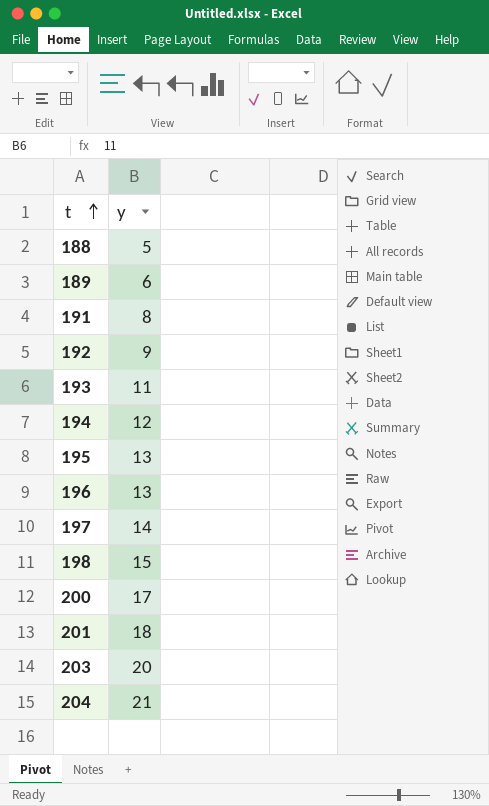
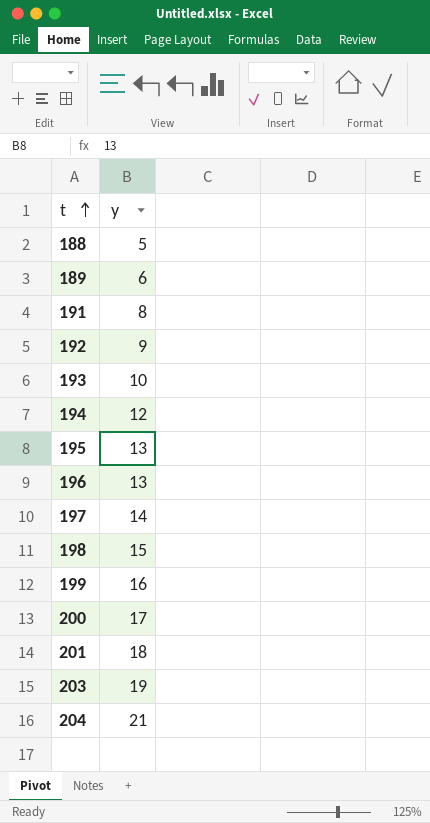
193 | y: 11 -> 10
row 199: none -> 16
203 | y: 20 -> 19

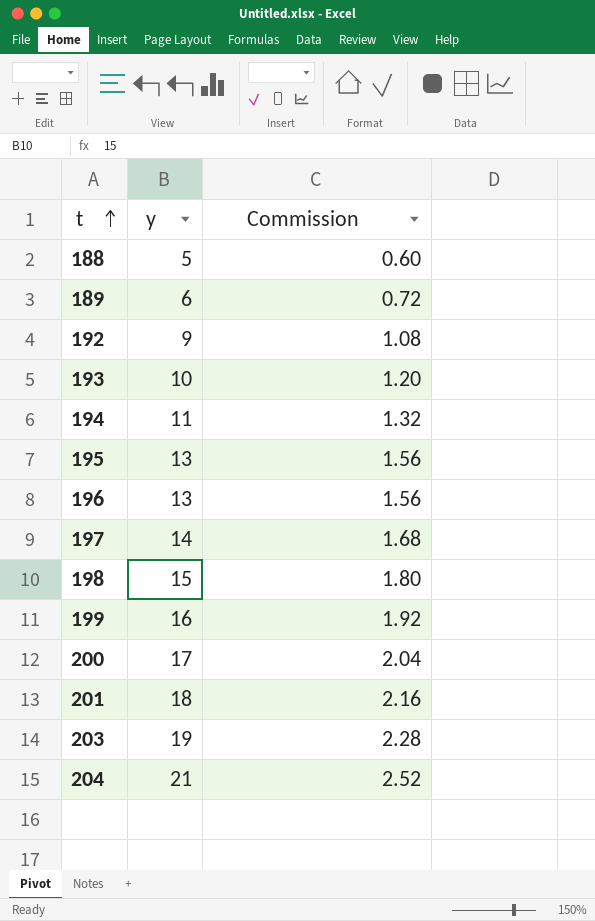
column Commission | formula: none -> [y] * 0.12
row 191: 8 -> none
194 | y: 12 -> 11

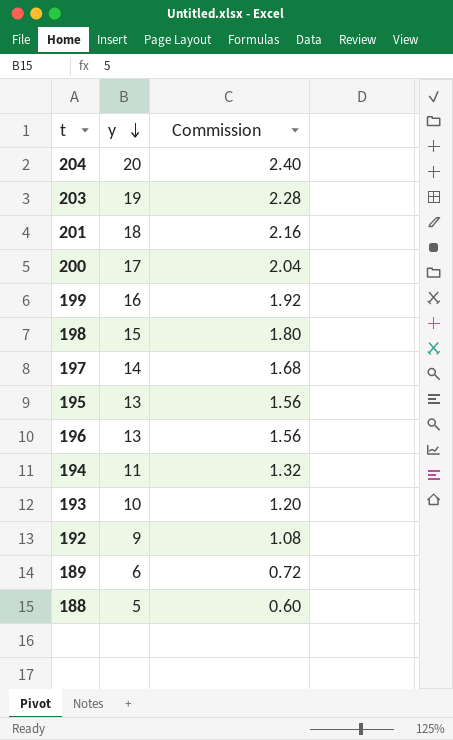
row order: t ascending -> y descending
204 | y: 21 -> 20
204 | Commission: 2.52 -> 2.40

